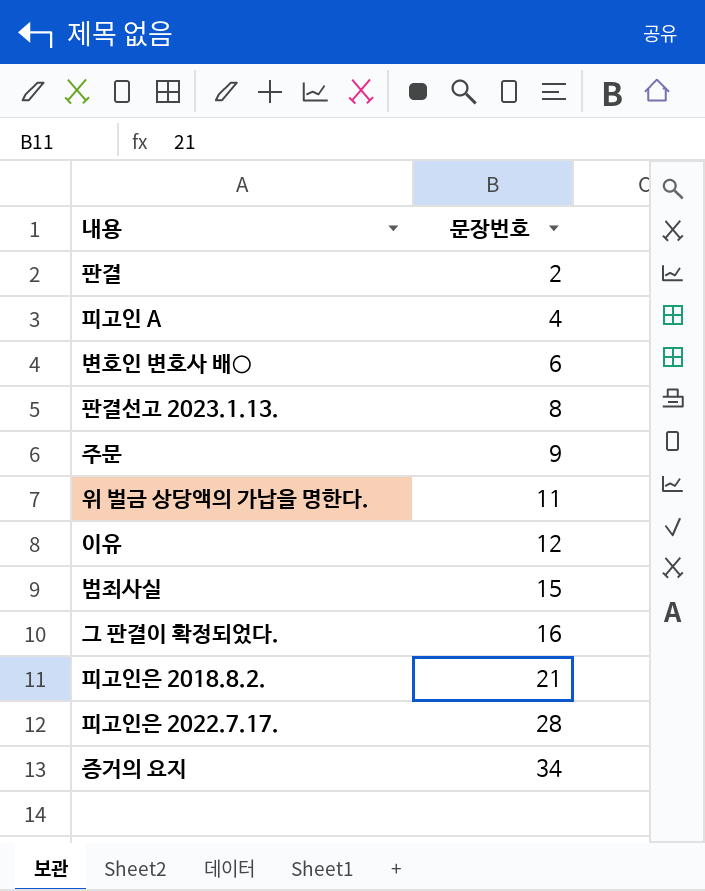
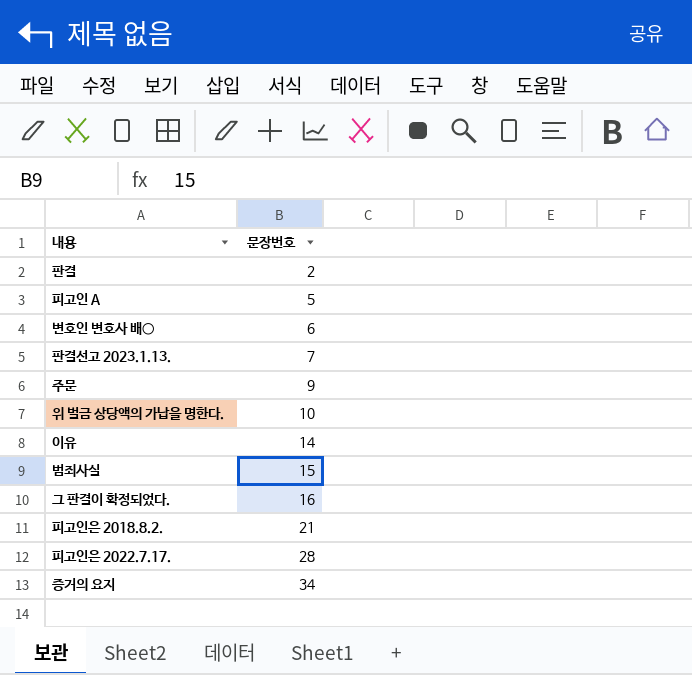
피고인 A | 문장번호: 4 -> 5
판결선고 2023.1.13. | 문장번호: 8 -> 7
위 벌금 상당액의 가납을 명한다. | 문장번호: 11 -> 10
이유 | 문장번호: 12 -> 14

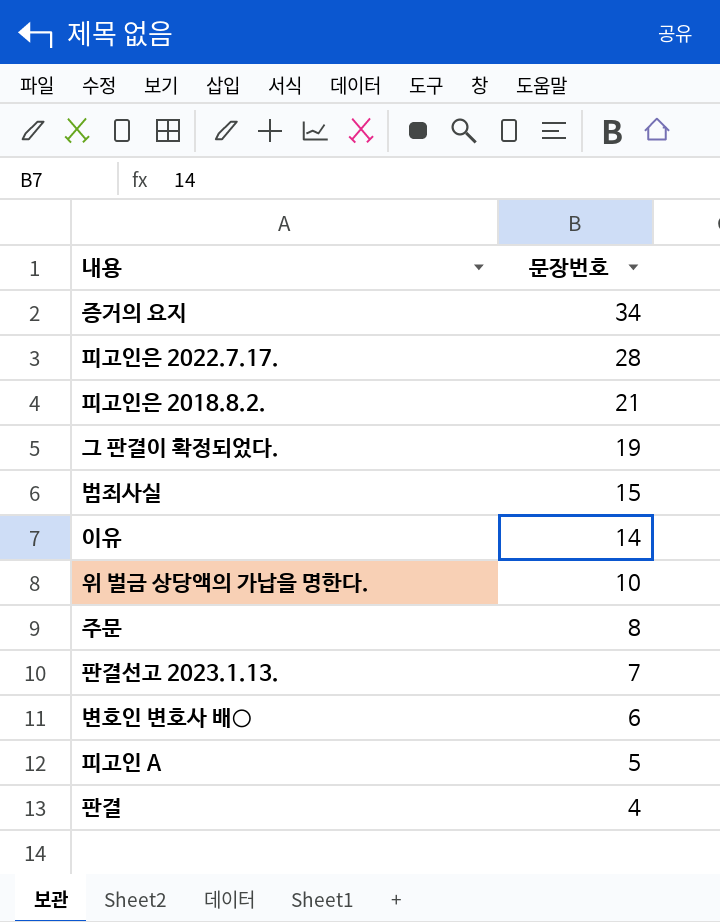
row order: 문장번호 ascending -> 문장번호 descending
그 판결이 확정되었다. | 문장번호: 16 -> 19
주문 | 문장번호: 9 -> 8
판결 | 문장번호: 2 -> 4

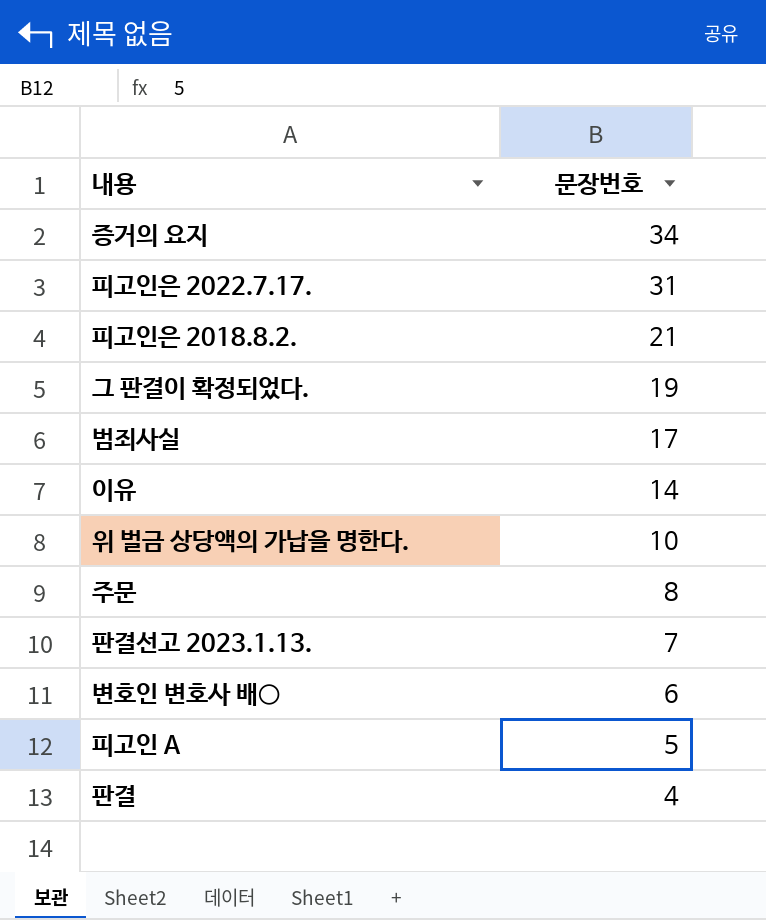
피고인은 2022.7.17. | 문장번호: 28 -> 31
범죄사실 | 문장번호: 15 -> 17

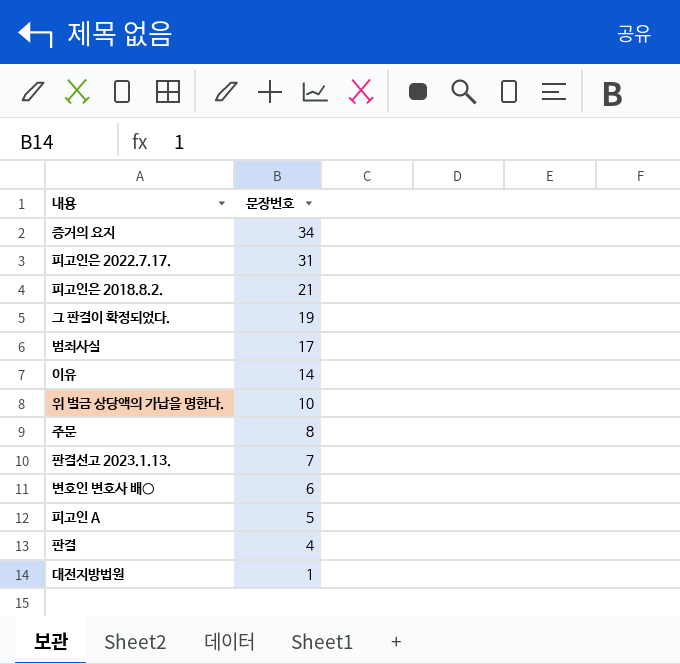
row 대전지방법원: none -> 1

